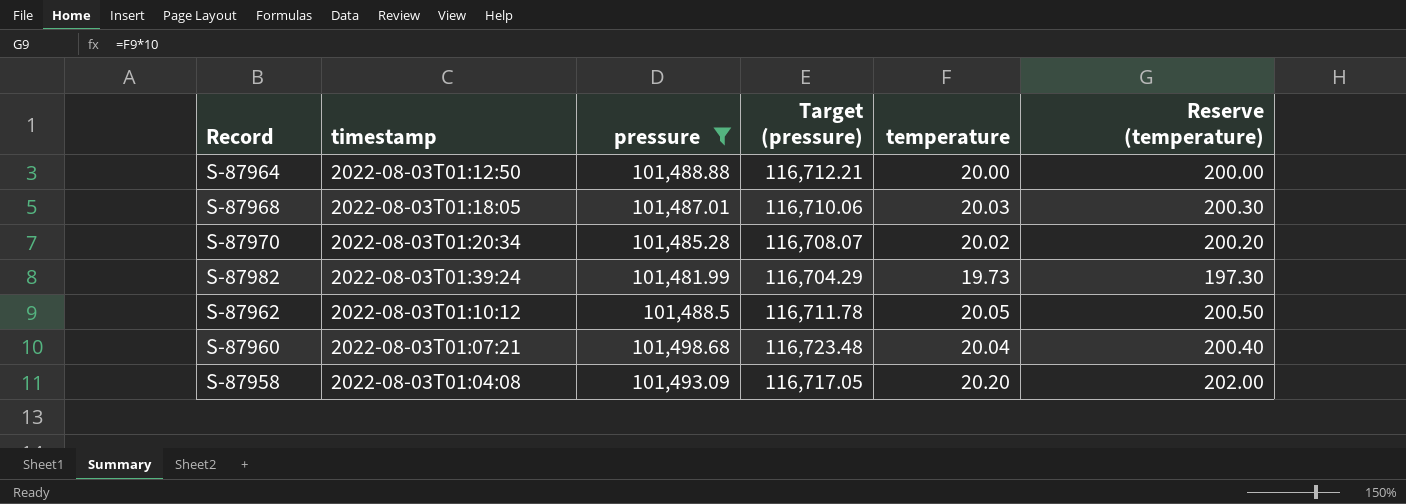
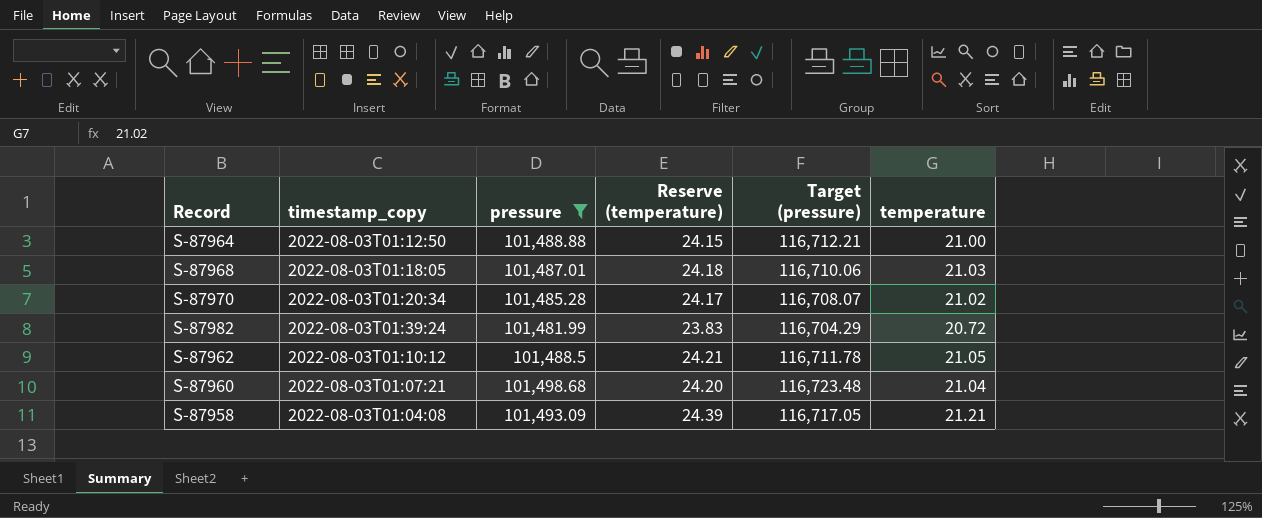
column name: timestamp -> timestamp_copy
column Reserve (temperature) | formula: [temperature] * 10 -> [temperature] * 1.15
column Reserve (temperature) | position: 6 -> 4
S-87964 | temperature: 20.00 -> 21.00
S-87968 | temperature: 20.03 -> 21.03
S-87970 | temperature: 20.02 -> 21.02
S-87982 | temperature: 19.73 -> 20.72
S-87962 | temperature: 20.05 -> 21.05
S-87960 | temperature: 20.04 -> 21.04
S-87958 | temperature: 20.20 -> 21.21

